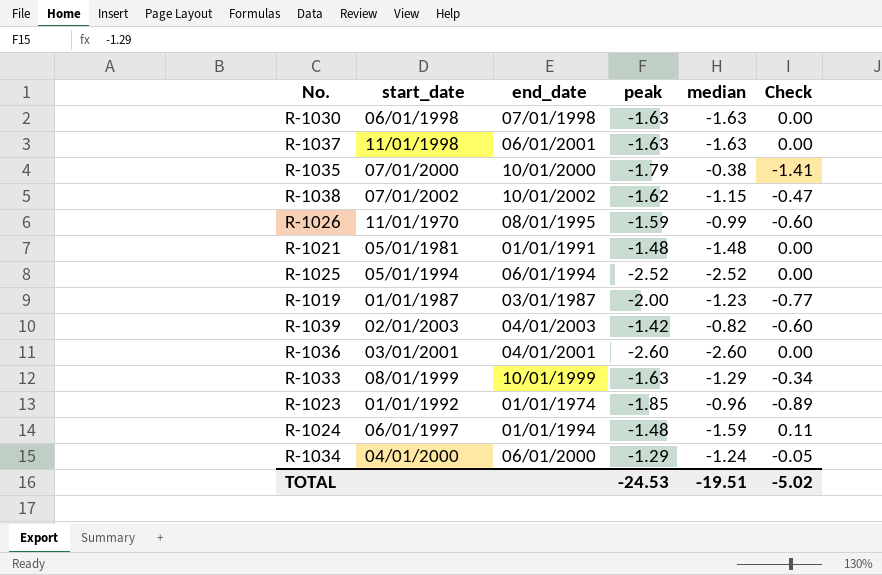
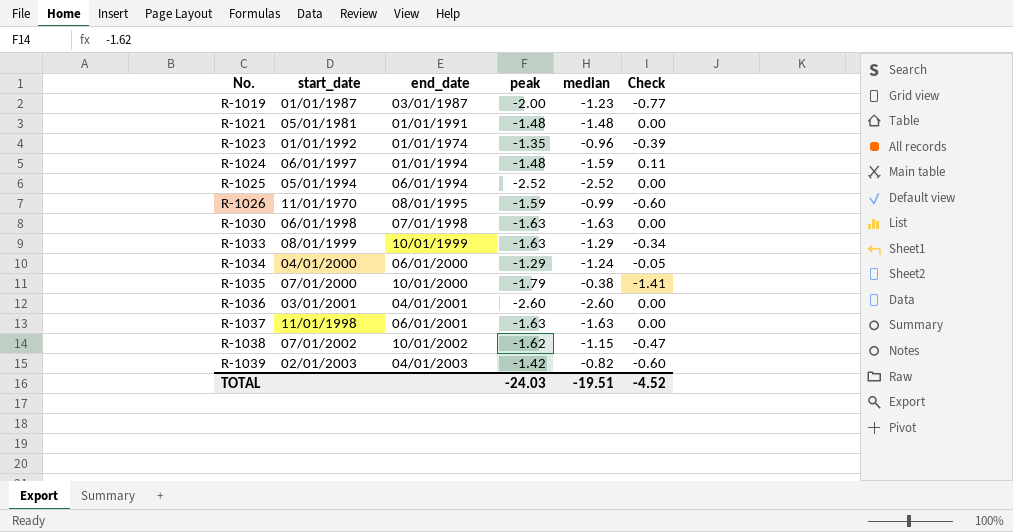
row order: none -> No. ascending
R-1023 | peak: -1.85 -> -1.35
R-1023 | Check: -0.89 -> -0.39
TOTAL | peak: -24.53 -> -24.03
TOTAL | Check: -5.02 -> -4.52

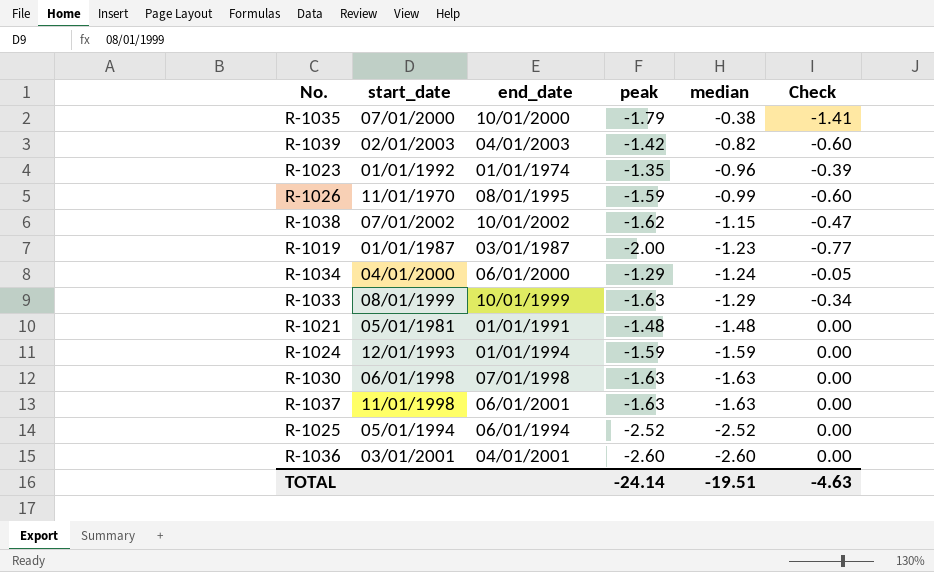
row order: No. ascending -> median descending
R-1024 | start_date: 06/01/1997 -> 12/01/1993
R-1024 | peak: -1.48 -> -1.59
R-1024 | Check: 0.11 -> 0.00
TOTAL | peak: -24.03 -> -24.14
TOTAL | Check: -4.52 -> -4.63

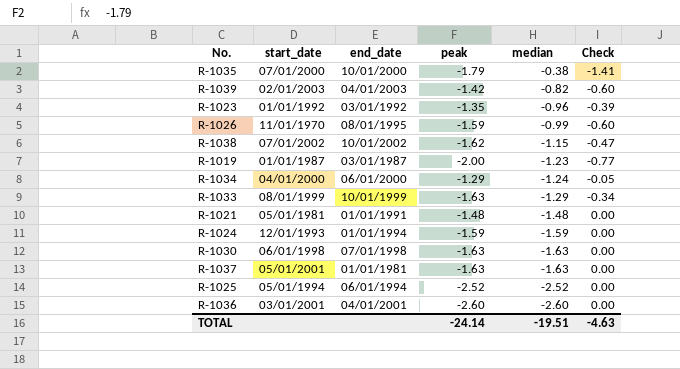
R-1023 | end_date: 01/01/1974 -> 03/01/1992
R-1037 | start_date: 11/01/1998 -> 05/01/2001
R-1037 | end_date: 06/01/2001 -> 01/01/1981

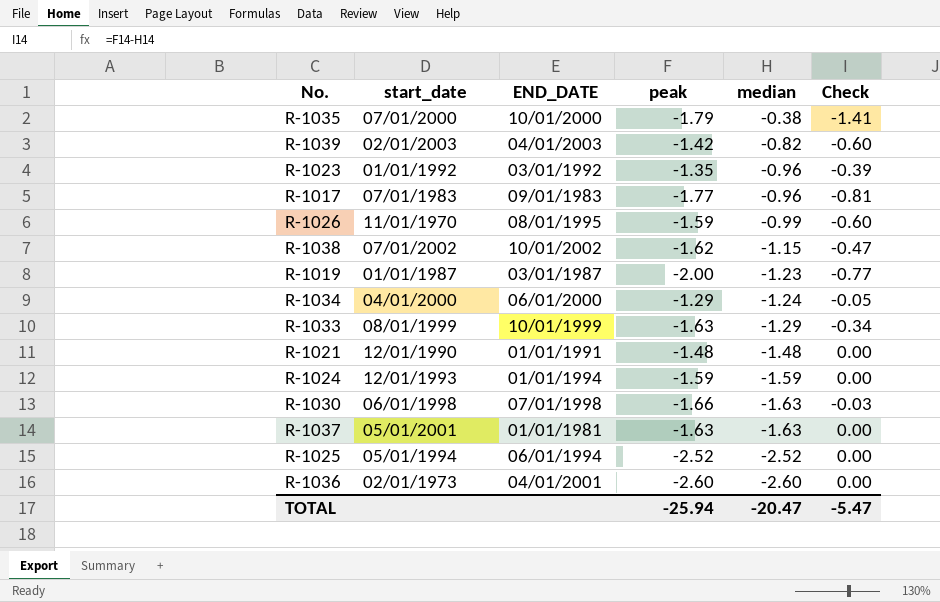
column name: end_date -> END_DATE
row R-1017: none -> 07/01/1983 | 09/01/1983 | -1.77 | -0.96 | -0.81
R-1021 | start_date: 05/01/1981 -> 12/01/1990
R-1030 | peak: -1.63 -> -1.66
R-1030 | Check: 0.00 -> -0.03
R-1036 | start_date: 03/01/2001 -> 02/01/1973
TOTAL | peak: -24.14 -> -25.94
TOTAL | median: -19.51 -> -20.47
TOTAL | Check: -4.63 -> -5.47

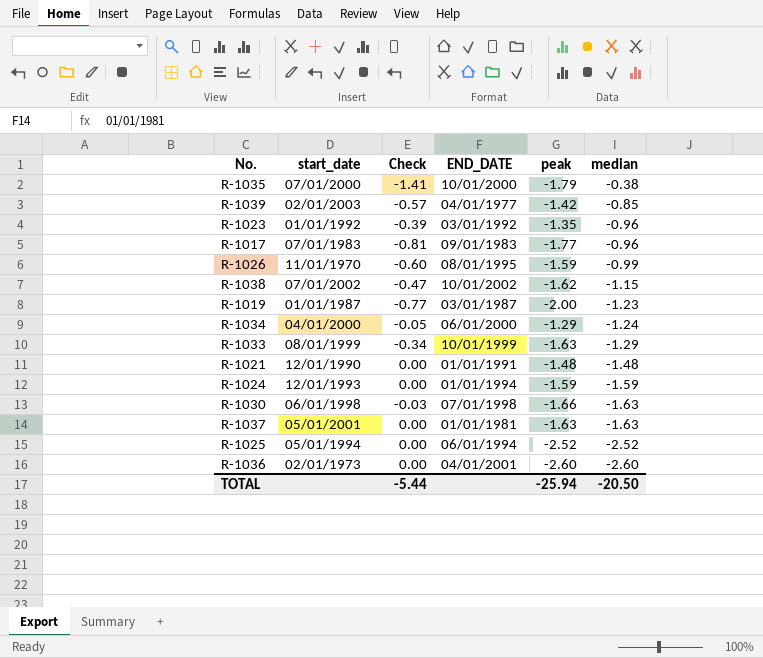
column Check | position: 6 -> 3
R-1039 | Check: -0.60 -> -0.57
R-1039 | END_DATE: 04/01/2003 -> 04/01/1977
R-1039 | median: -0.82 -> -0.85
TOTAL | Check: -5.47 -> -5.44
TOTAL | median: -20.47 -> -20.50

